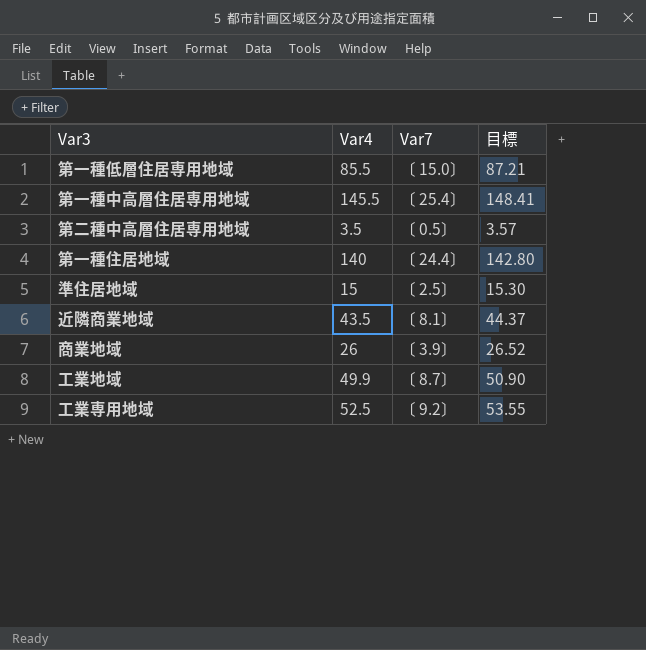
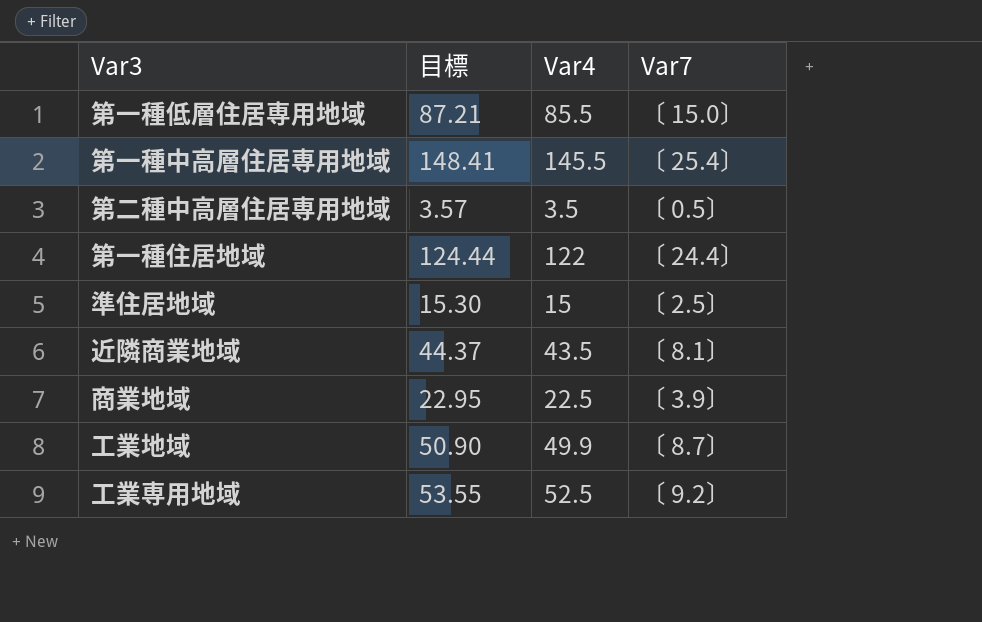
column 目標 | position: 4 -> 2
第一種住居地域 | 目標: 142.80 -> 124.44
第一種住居地域 | Var4: 140 -> 122
商業地域 | 目標: 26.52 -> 22.95
商業地域 | Var4: 26 -> 22.5

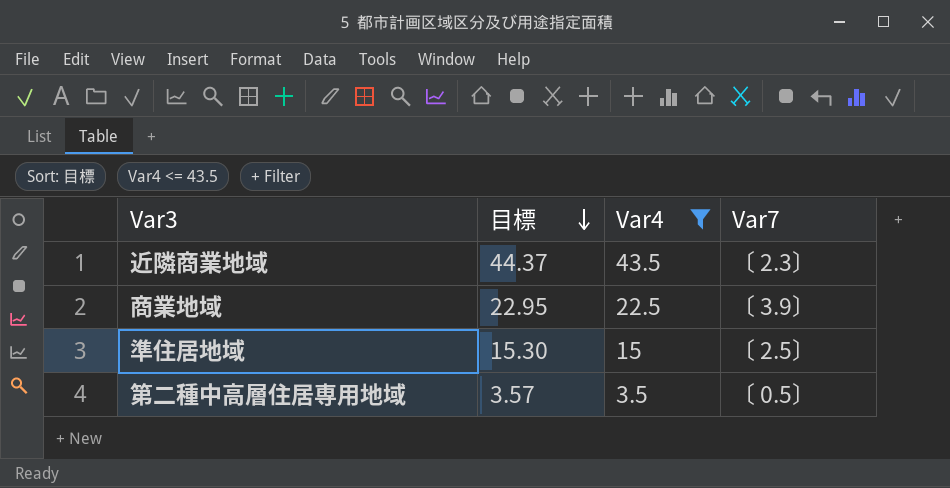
filter: none -> Var4 <= 43.5
row order: none -> 目標 descending
近隣商業地域 | Var7: 〔 8.1〕 -> 〔 2.3〕

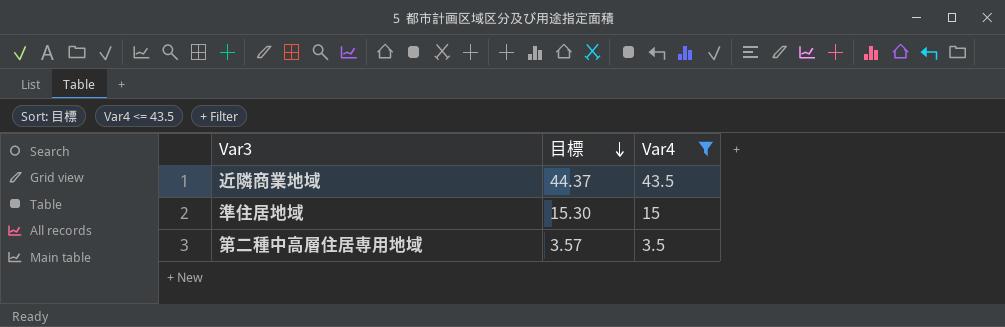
column Var7 | position: 4 -> none
row 商業地域: 22.95 | 22.5 | 〔 3.9〕 -> none

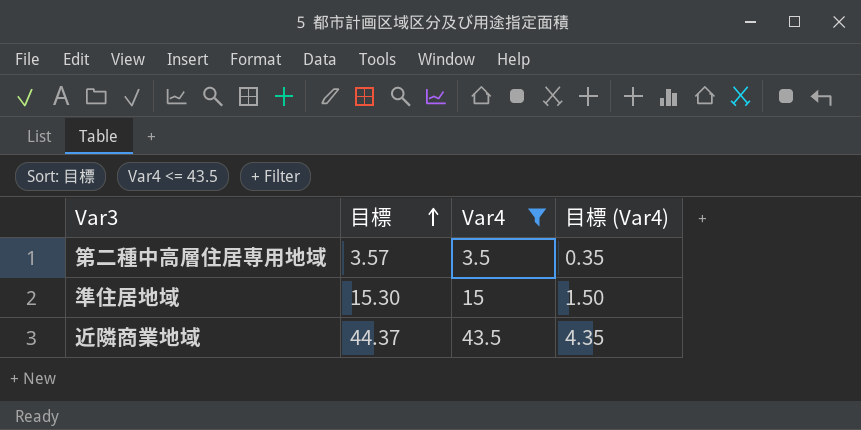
row order: 目標 descending -> 目標 ascending
column 目標 (Var4) | formula: none -> [Var4] * 0.1

